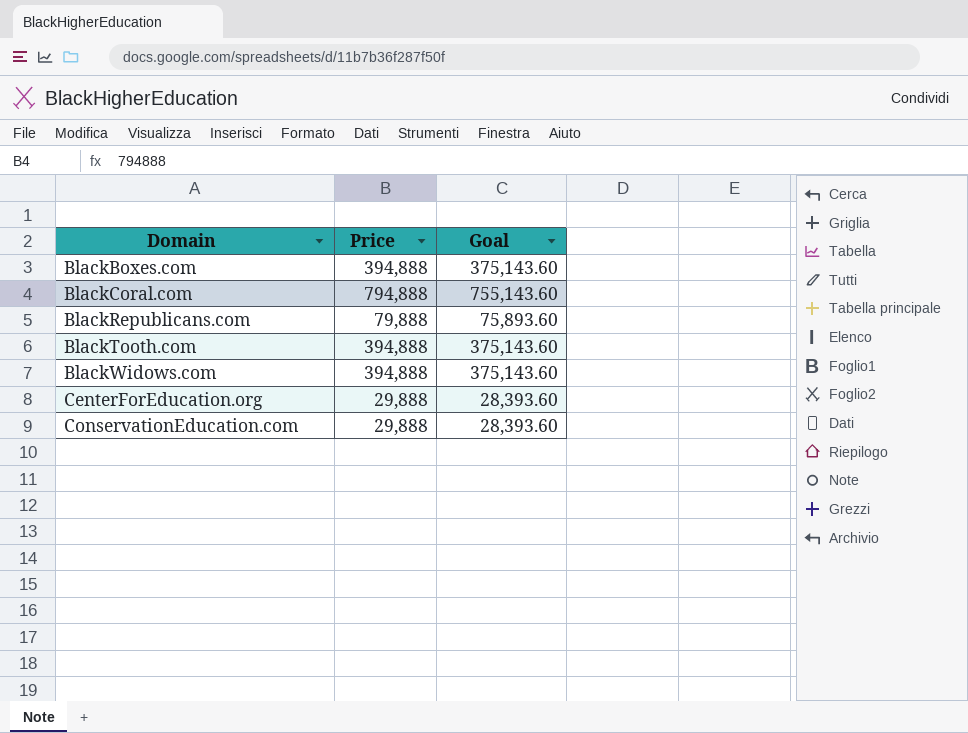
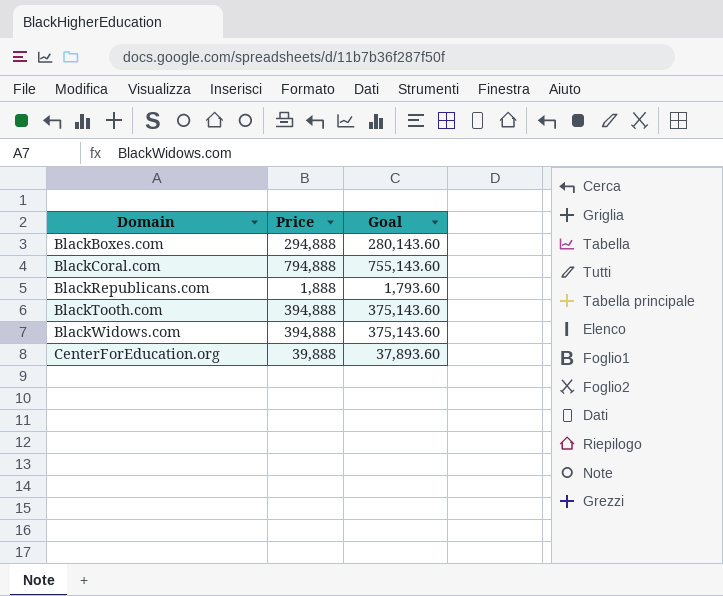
row ConservationEducation.com: 29,888 | 28,393.60 -> none
BlackBoxes.com | Price: 394,888 -> 294,888
BlackBoxes.com | Goal: 375,143.60 -> 280,143.60
BlackRepublicans.com | Price: 79,888 -> 1,888
BlackRepublicans.com | Goal: 75,893.60 -> 1,793.60
CenterForEducation.org | Price: 29,888 -> 39,888
CenterForEducation.org | Goal: 28,393.60 -> 37,893.60

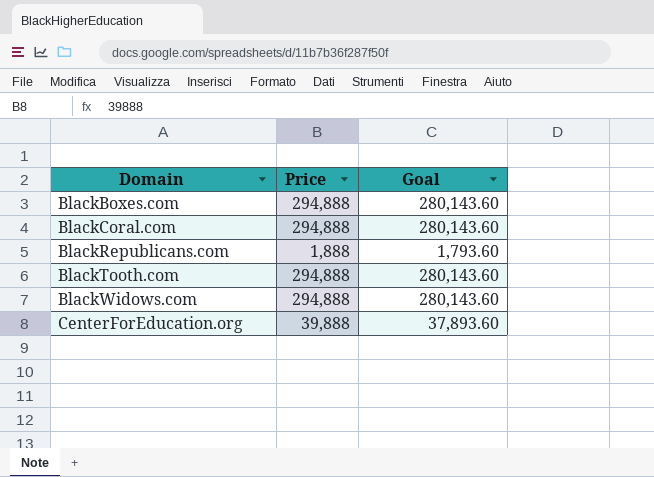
BlackCoral.com | Price: 794,888 -> 294,888
BlackCoral.com | Goal: 755,143.60 -> 280,143.60
BlackTooth.com | Price: 394,888 -> 294,888
BlackTooth.com | Goal: 375,143.60 -> 280,143.60
BlackWidows.com | Price: 394,888 -> 294,888
BlackWidows.com | Goal: 375,143.60 -> 280,143.60

